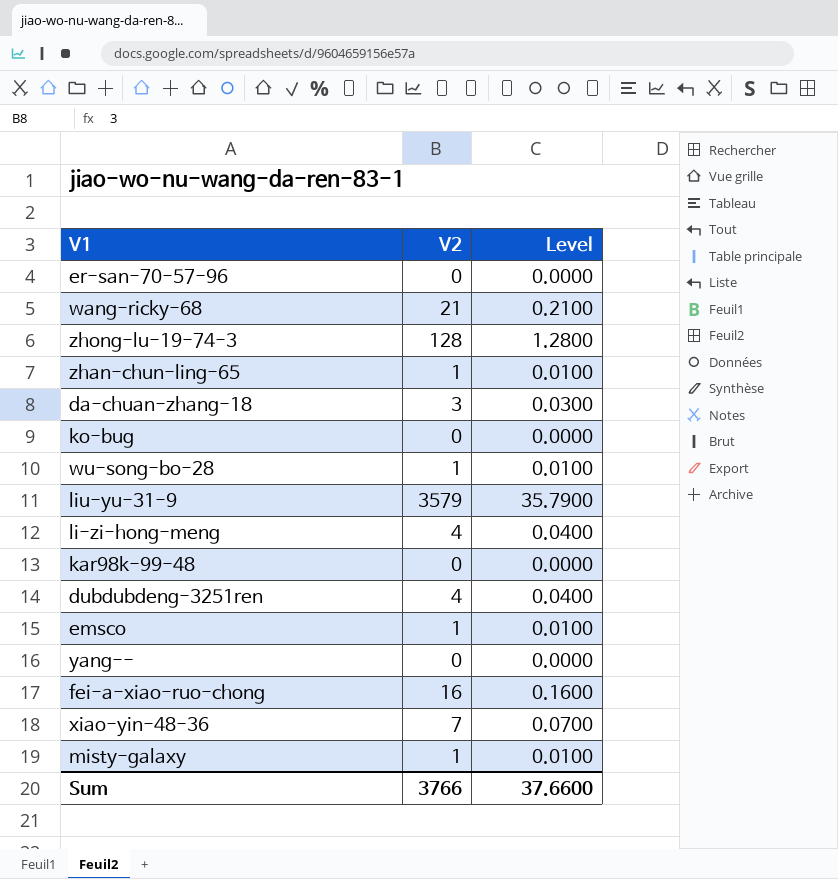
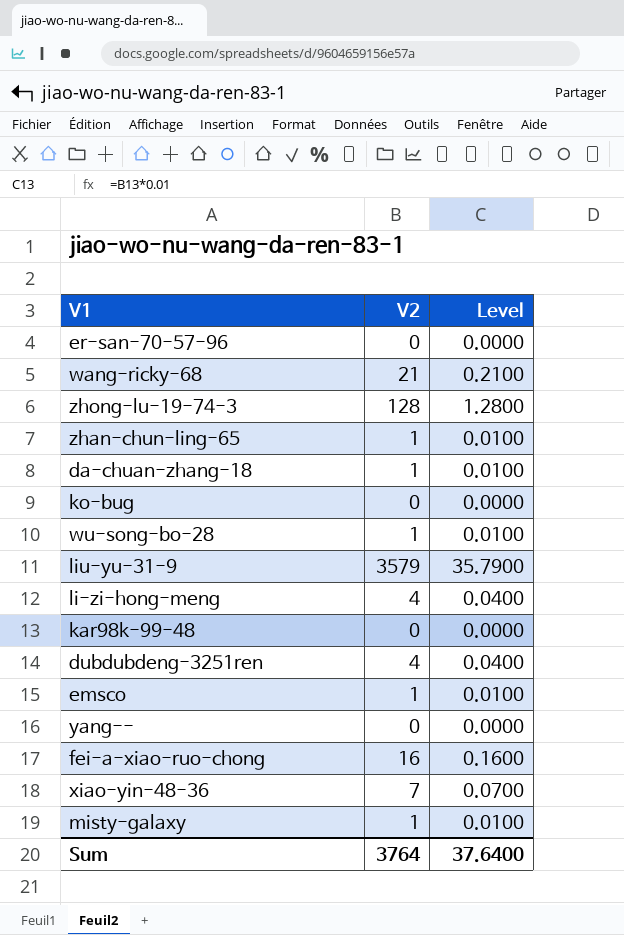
da-chuan-zhang-18 | V2: 3 -> 1
da-chuan-zhang-18 | Level: 0.0300 -> 0.0100
Sum | V2: 3766 -> 3764
Sum | Level: 37.6600 -> 37.6400

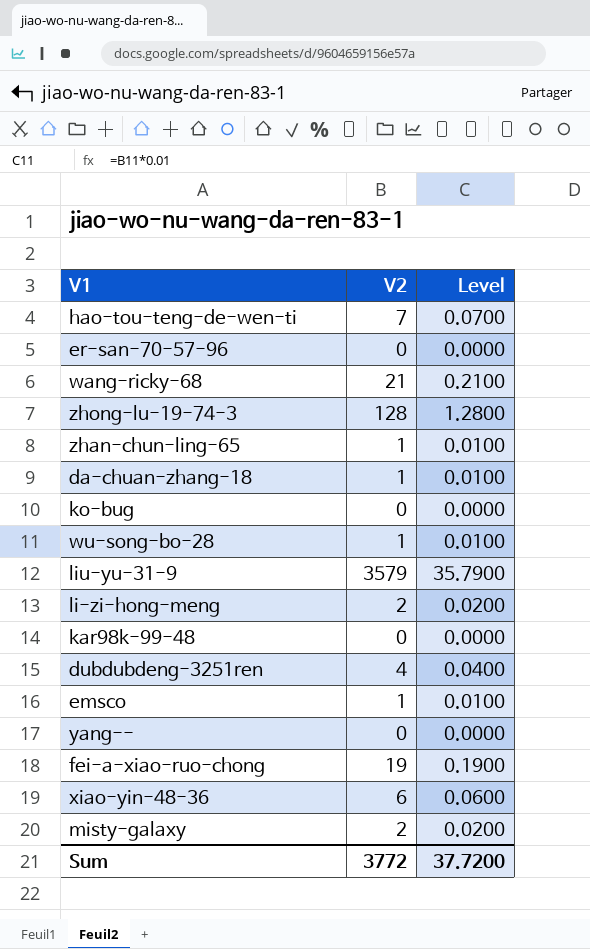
row hao-tou-teng-de-wen-ti: none -> 7 | 0.0700
li-zi-hong-meng | V2: 4 -> 2
li-zi-hong-meng | Level: 0.0400 -> 0.0200
fei-a-xiao-ruo-chong | V2: 16 -> 19
fei-a-xiao-ruo-chong | Level: 0.1600 -> 0.1900
xiao-yin-48-36 | V2: 7 -> 6
xiao-yin-48-36 | Level: 0.0700 -> 0.0600
misty-galaxy | V2: 1 -> 2
misty-galaxy | Level: 0.0100 -> 0.0200
Sum | V2: 3764 -> 3772
Sum | Level: 37.6400 -> 37.7200

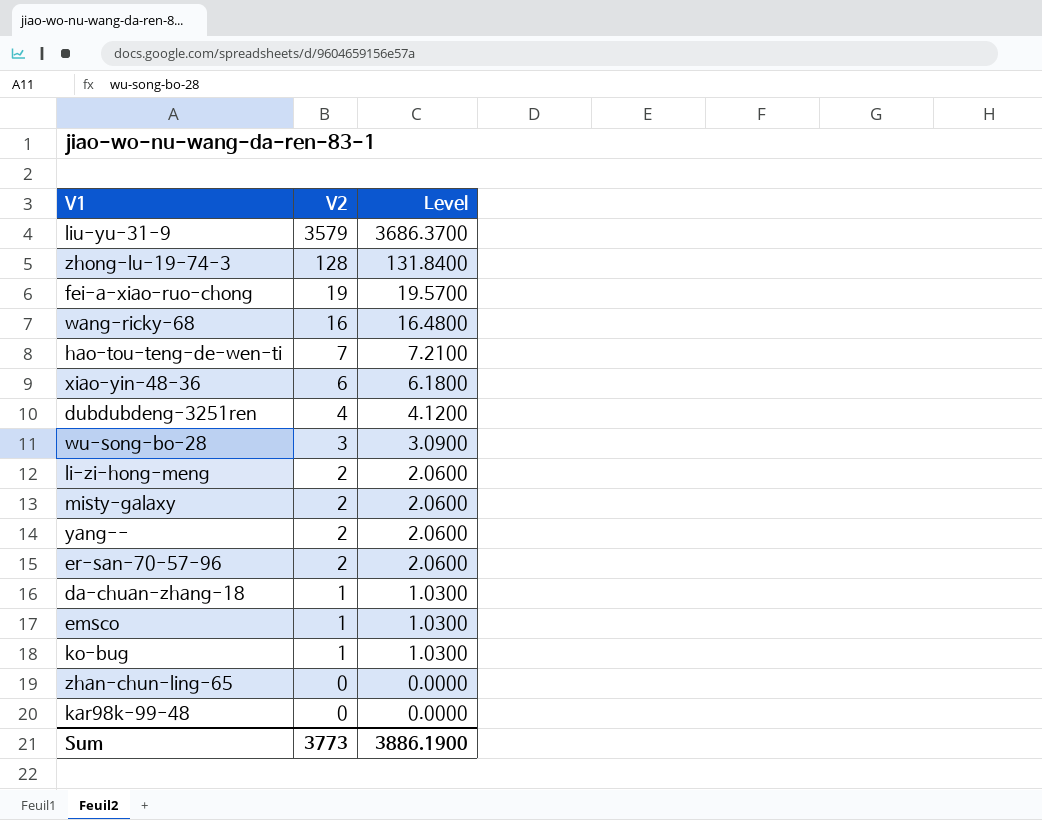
row order: none -> V2 descending
column Level | formula: [V2] * 0.01 -> [V2] * 1.03
wang-ricky-68 | V2: 21 -> 16
wu-song-bo-28 | V2: 1 -> 3
yang-- | V2: 0 -> 2
er-san-70-57-96 | V2: 0 -> 2
ko-bug | V2: 0 -> 1
zhan-chun-ling-65 | V2: 1 -> 0
Sum | V2: 3772 -> 3773
Sum | Level: 37.7200 -> 3886.1900

